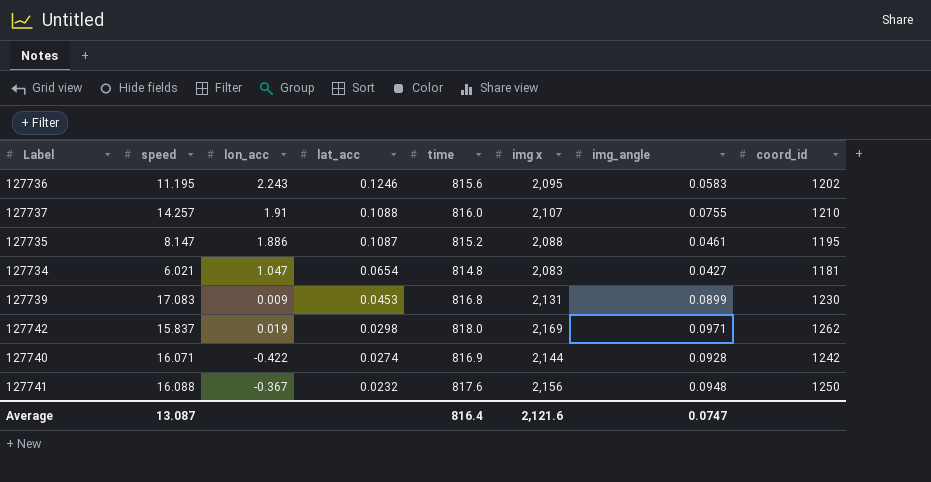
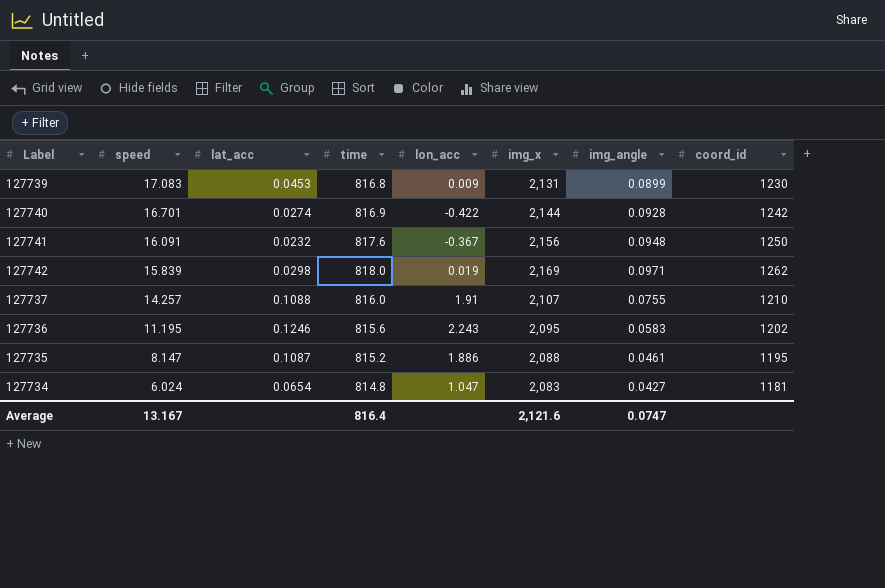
row order: lat_acc descending -> speed descending
column lon_acc | position: 3 -> 5
column name: img x -> img_x
127740 | speed: 16.071 -> 16.701
127741 | speed: 16.088 -> 16.091
127742 | speed: 15.837 -> 15.839
127734 | speed: 6.021 -> 6.024
Average | speed: 13.087 -> 13.167

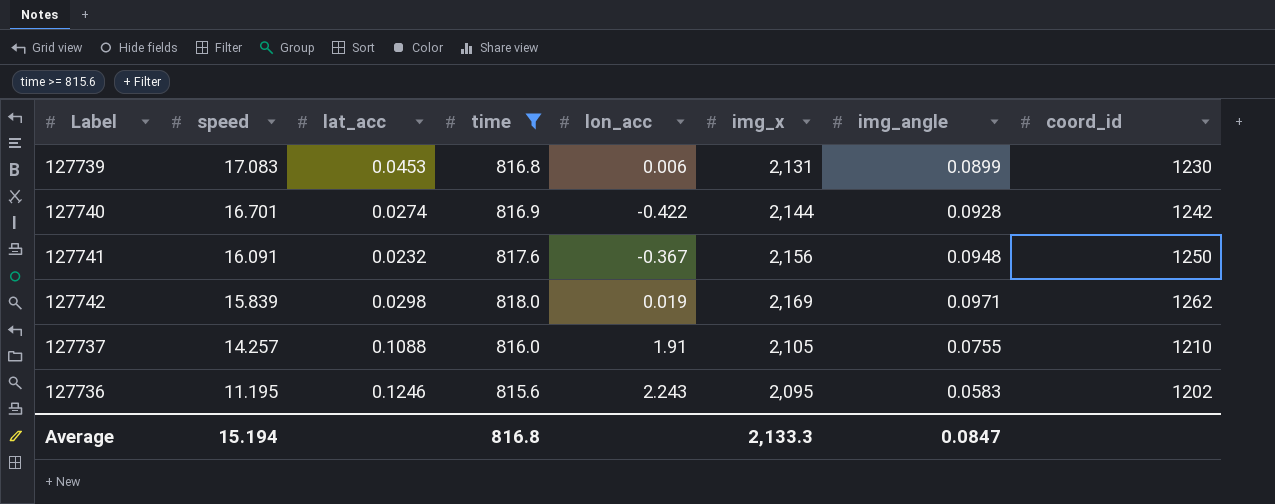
filter: none -> time >= 815.6
127739 | lon_acc: 0.009 -> 0.006
127737 | img_x: 2,107 -> 2,105
Average | speed: 13.167 -> 15.194
Average | time: 816.4 -> 816.8
Average | img_x: 2,121.6 -> 2,133.3
Average | img_angle: 0.0747 -> 0.0847

